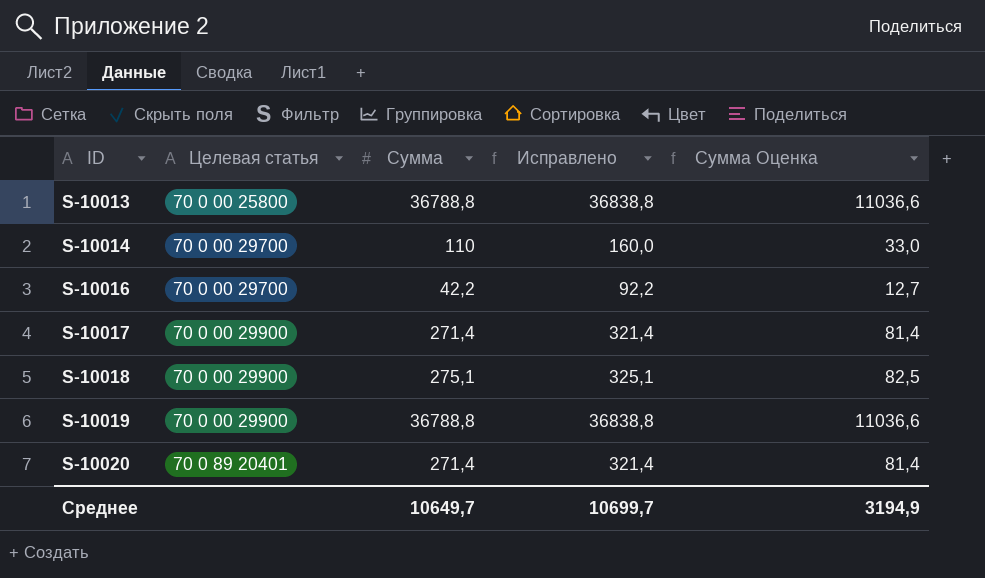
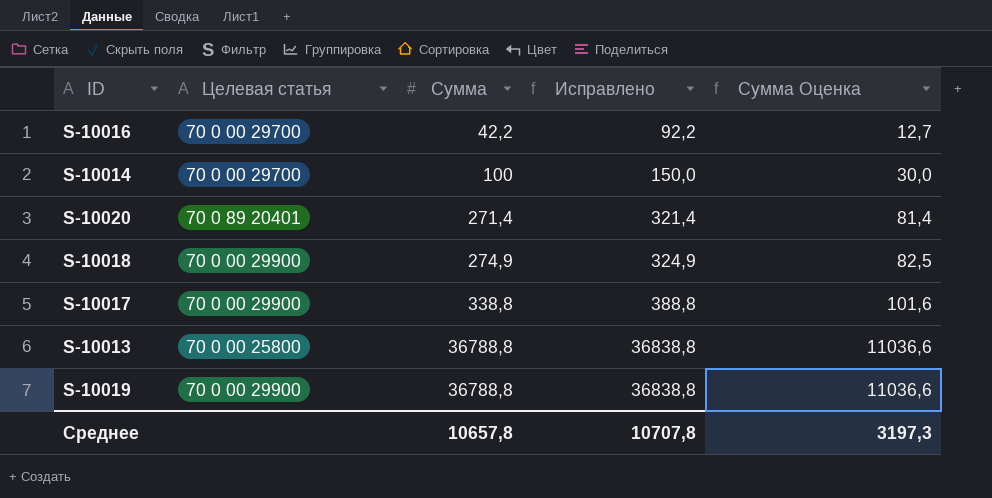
row order: ID ascending -> Сумма ascending
S-10014 | Сумма: 110 -> 100
S-10014 | Исправлено: 160,0 -> 150,0
S-10014 | Сумма Оценка: 33,0 -> 30,0
S-10018 | Сумма: 275,1 -> 274,9
S-10018 | Исправлено: 325,1 -> 324,9
S-10017 | Сумма: 271,4 -> 338,8
S-10017 | Исправлено: 321,4 -> 388,8
S-10017 | Сумма Оценка: 81,4 -> 101,6
Среднее | Сумма: 10649,7 -> 10657,8
Среднее | Исправлено: 10699,7 -> 10707,8
Среднее | Сумма Оценка: 3194,9 -> 3197,3

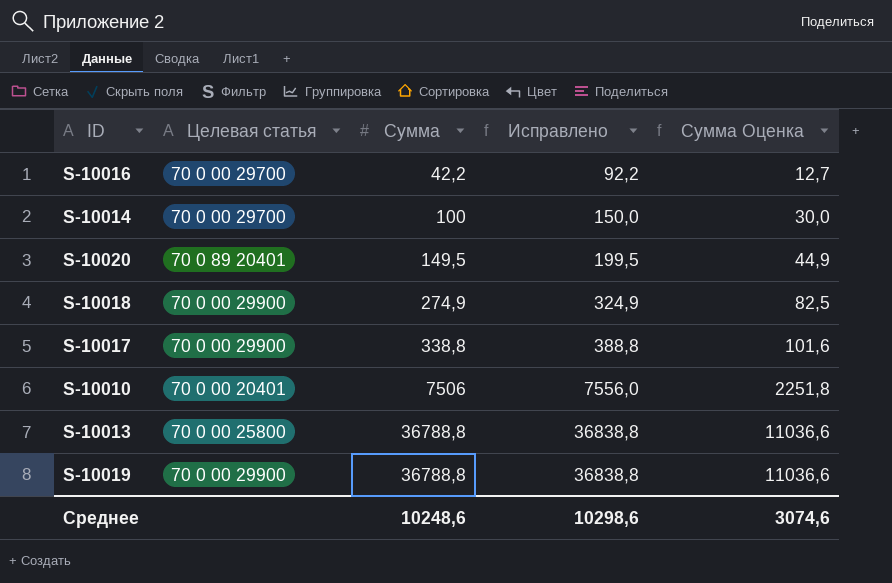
S-10020 | Сумма: 271,4 -> 149,5
S-10020 | Исправлено: 321,4 -> 199,5
S-10020 | Сумма Оценка: 81,4 -> 44,9
row S-10010: none -> 70 0 00 20401 | 7506 | 7556,0 | 2251,8
Среднее | Сумма: 10657,8 -> 10248,6
Среднее | Исправлено: 10707,8 -> 10298,6
Среднее | Сумма Оценка: 3197,3 -> 3074,6

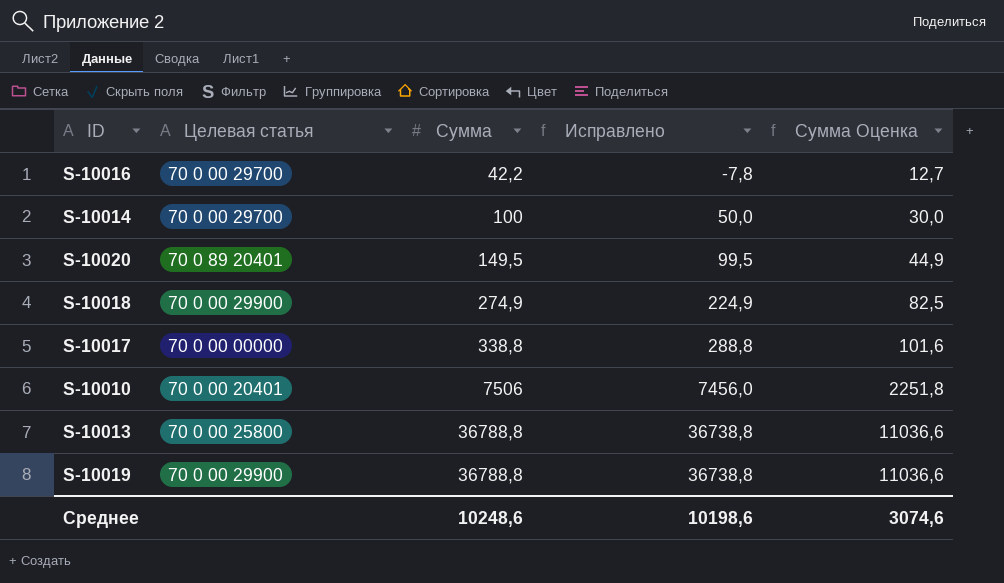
column Исправлено | formula: [Сумма] + 50 -> [Сумма] - 50
S-10017 | Целевая статья: 70 0 00 29900 -> 70 0 00 00000
Среднее | Исправлено: 10298,6 -> 10198,6

